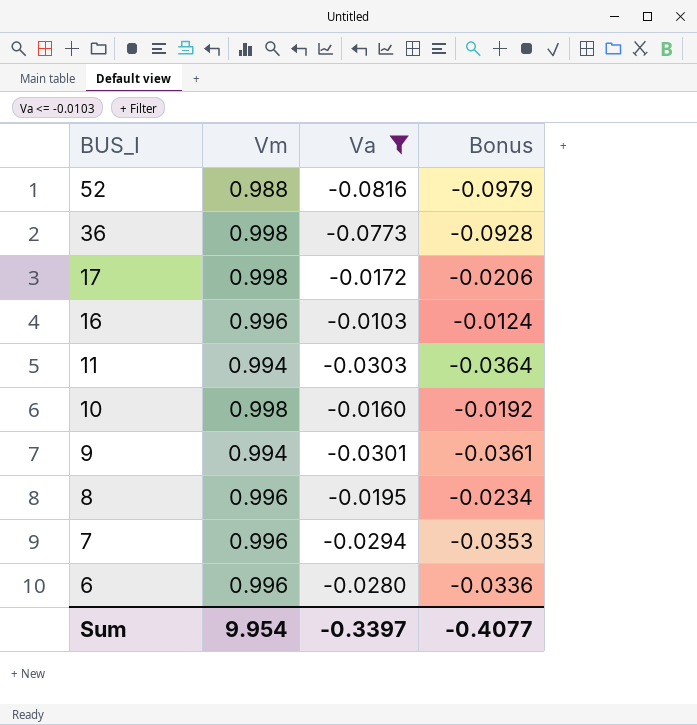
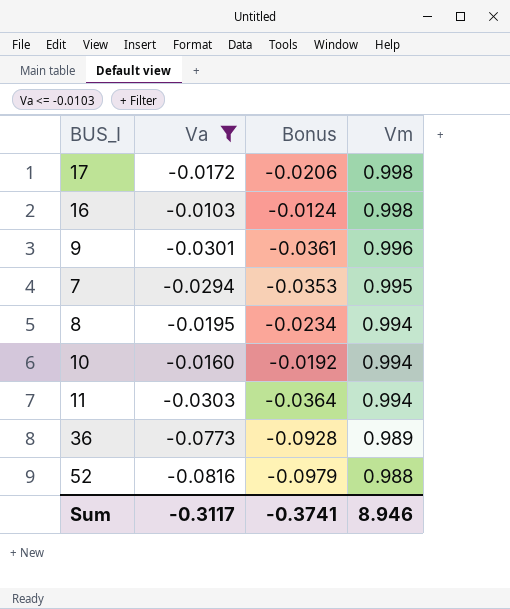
row order: BUS_I descending -> Vm descending
column Vm | position: 2 -> 4
row 6: 0.996 | -0.0280 | -0.0336 -> none
16 | Vm: 0.996 -> 0.998
9 | Vm: 0.994 -> 0.996
7 | Vm: 0.996 -> 0.995
8 | Vm: 0.996 -> 0.994
10 | Vm: 0.998 -> 0.994
36 | Vm: 0.998 -> 0.989
Sum | Va: -0.3397 -> -0.3117
Sum | Bonus: -0.4077 -> -0.3741
Sum | Vm: 9.954 -> 8.946

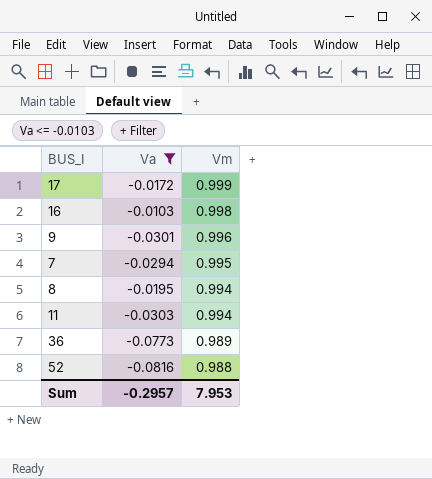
column Bonus | formula: [Va] * 1.2 -> none
row 10: -0.0160 | -0.0192 | 0.994 -> none
17 | Vm: 0.998 -> 0.999
Sum | Va: -0.3117 -> -0.2957
Sum | Vm: 8.946 -> 7.953

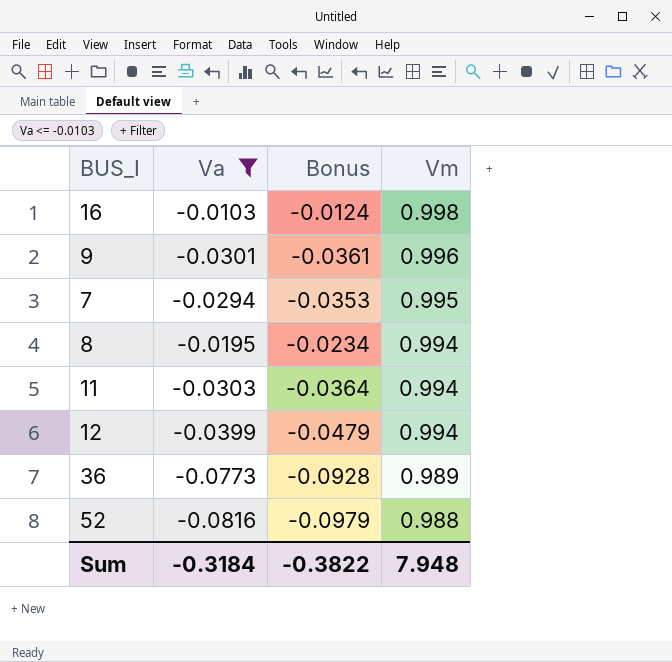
column Bonus | formula: none -> [Va] * 1.2
row 17: -0.0172 | 0.999 -> none
row 12: none -> -0.0399 | -0.0479 | 0.994
Sum | Va: -0.2957 -> -0.3184
Sum | Vm: 7.953 -> 7.948

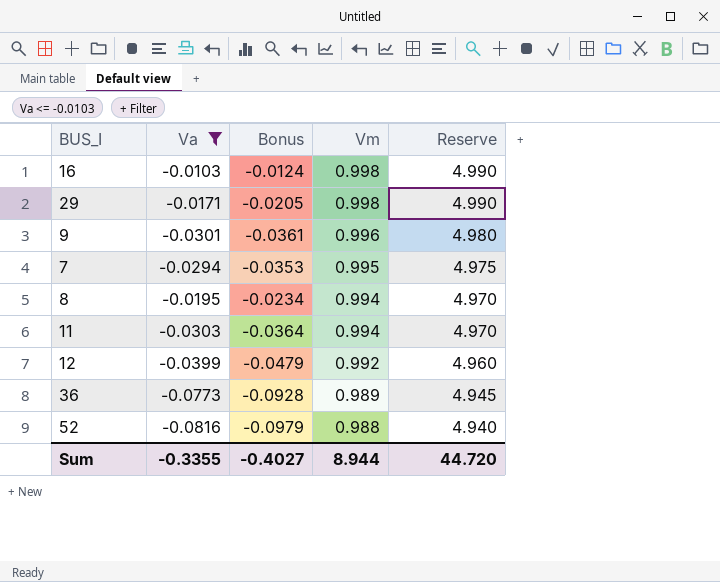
column Reserve | formula: none -> [Vm] * 5
row 29: none -> -0.0171 | -0.0205 | 0.998 | 4.990
12 | Vm: 0.994 -> 0.992
Sum | Va: -0.3184 -> -0.3355
Sum | Bonus: -0.3822 -> -0.4027
Sum | Vm: 7.948 -> 8.944

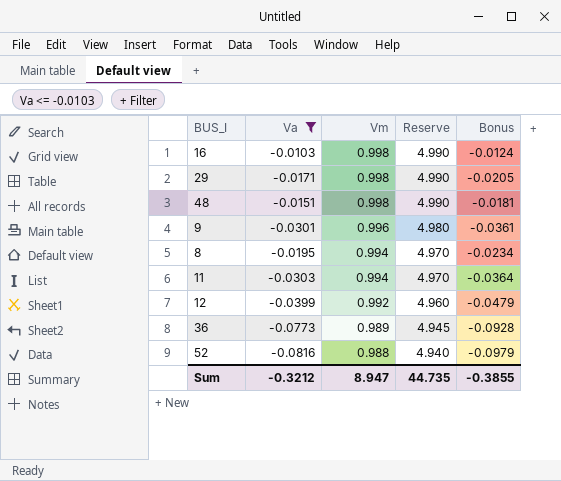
column Bonus | position: 3 -> 5
row 7: -0.0294 | -0.0353 | 0.995 | 4.975 -> none
row 48: none -> -0.0151 | 0.998 | 4.990 | -0.0181
Sum | Va: -0.3355 -> -0.3212
Sum | Vm: 8.944 -> 8.947
Sum | Reserve: 44.720 -> 44.735
Sum | Bonus: -0.4027 -> -0.3855

